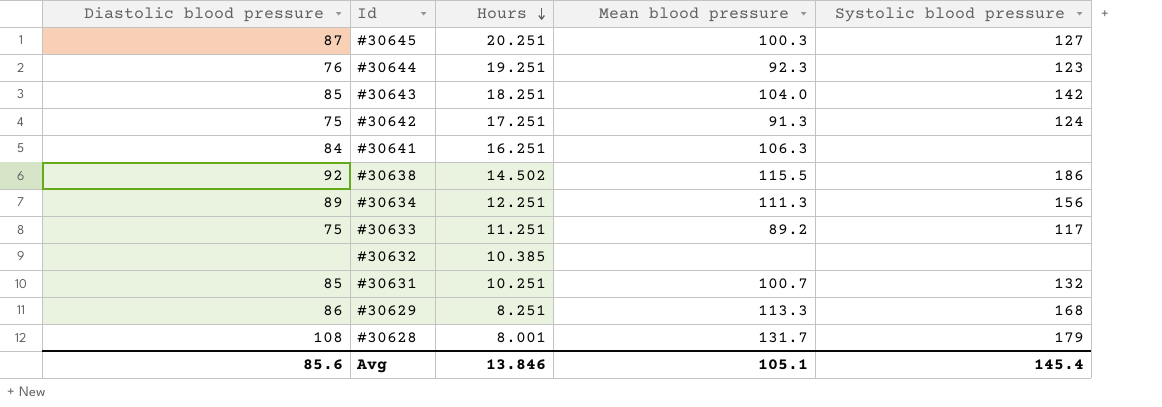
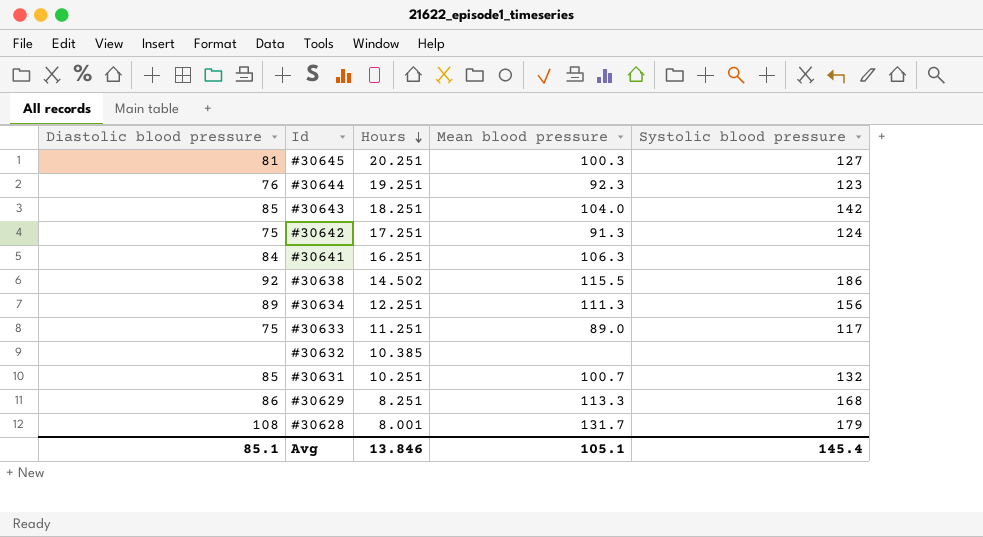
#30645 | Diastolic blood pressure: 87 -> 81
#30633 | Mean blood pressure: 89.2 -> 89.0
Avg | Diastolic blood pressure: 85.6 -> 85.1

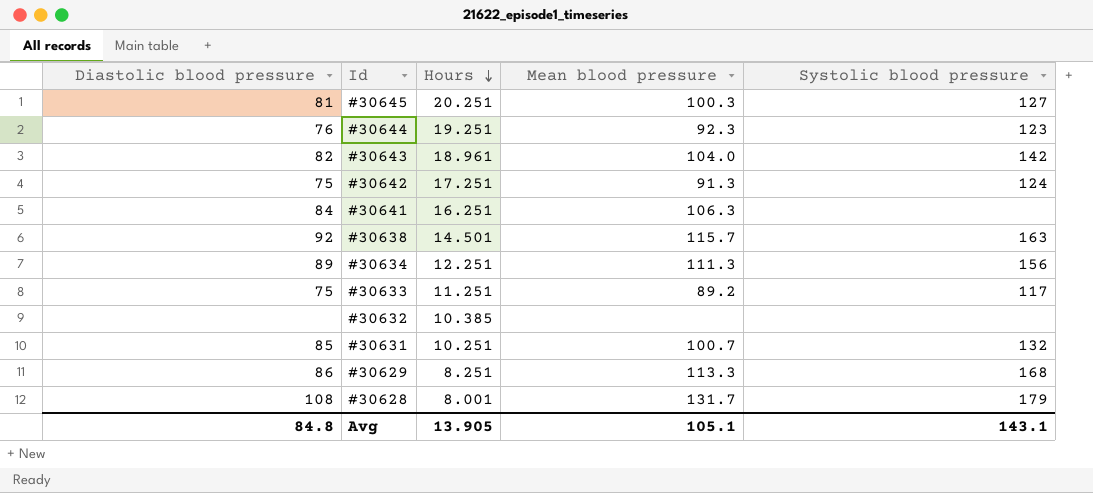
#30643 | Diastolic blood pressure: 85 -> 82
#30643 | Hours: 18.251 -> 18.961
#30638 | Hours: 14.502 -> 14.501
#30638 | Mean blood pressure: 115.5 -> 115.7
#30638 | Systolic blood pressure: 186 -> 163
#30633 | Mean blood pressure: 89.0 -> 89.2
Avg | Diastolic blood pressure: 85.1 -> 84.8
Avg | Hours: 13.846 -> 13.905
Avg | Systolic blood pressure: 145.4 -> 143.1

